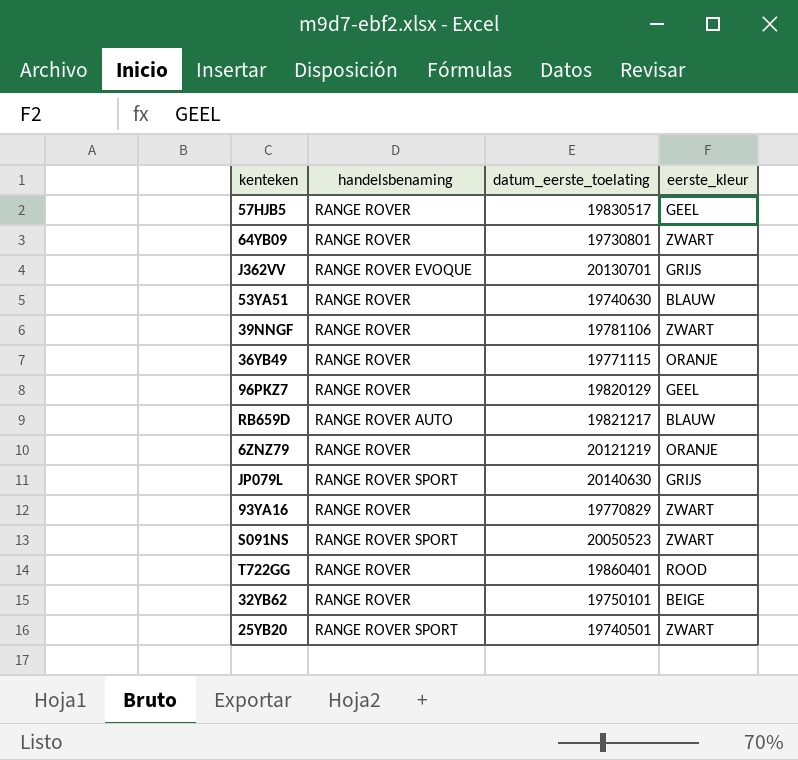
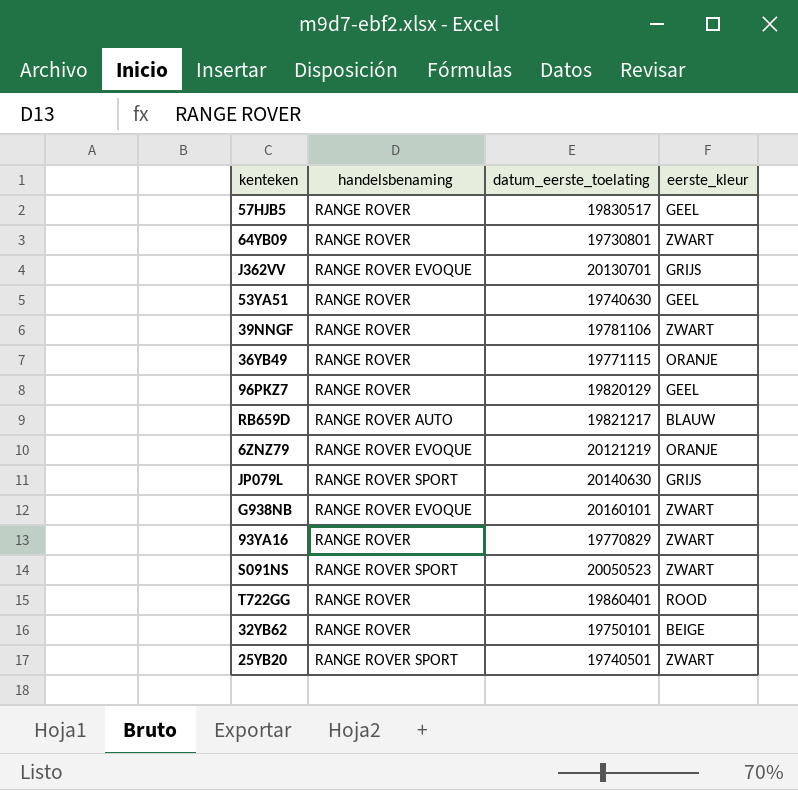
53YA51 | eerste_kleur: BLAUW -> GEEL
6ZNZ79 | handelsbenaming: RANGE ROVER -> RANGE ROVER EVOQUE
row G938NB: none -> RANGE ROVER EVOQUE | 20160101 | ZWART

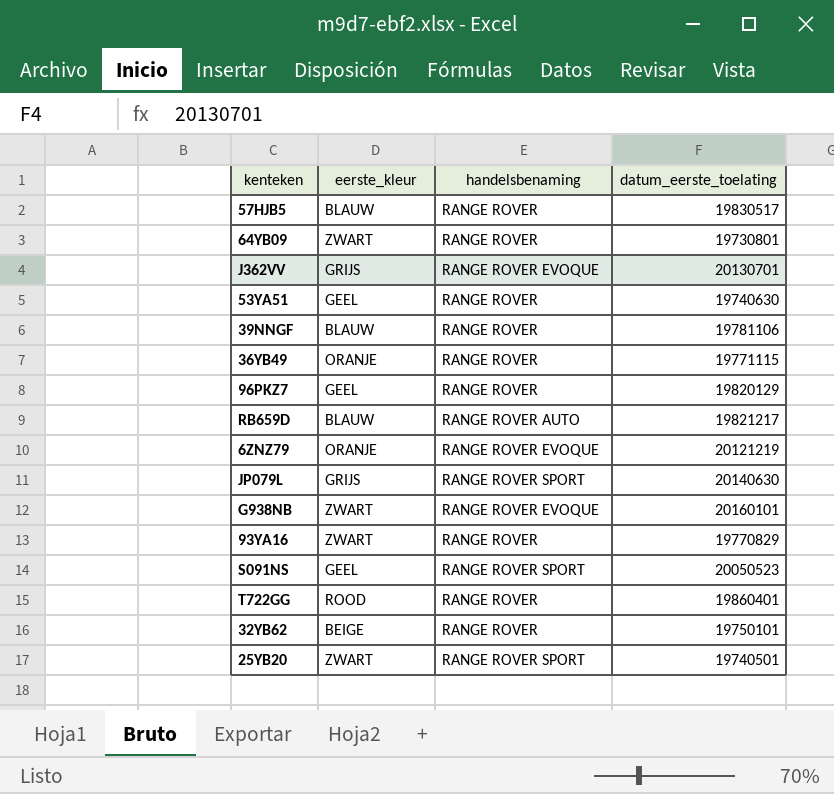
column eerste_kleur | position: 4 -> 2
57HJB5 | eerste_kleur: GEEL -> BLAUW
39NNGF | eerste_kleur: ZWART -> BLAUW
S091NS | eerste_kleur: ZWART -> GEEL

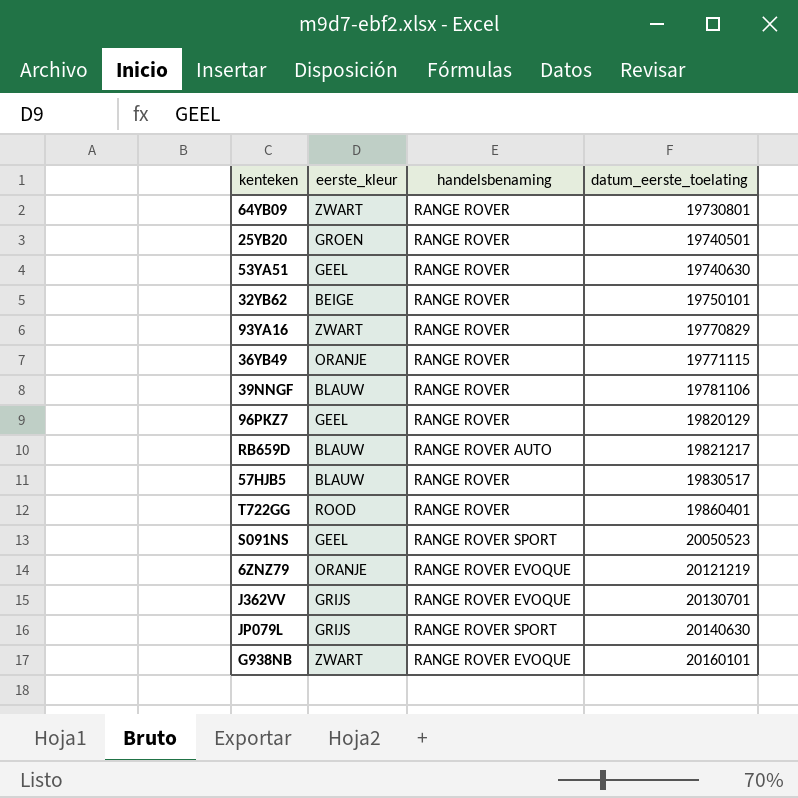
row order: none -> datum_eerste_toelating ascending
25YB20 | eerste_kleur: ZWART -> GROEN
25YB20 | handelsbenaming: RANGE ROVER SPORT -> RANGE ROVER

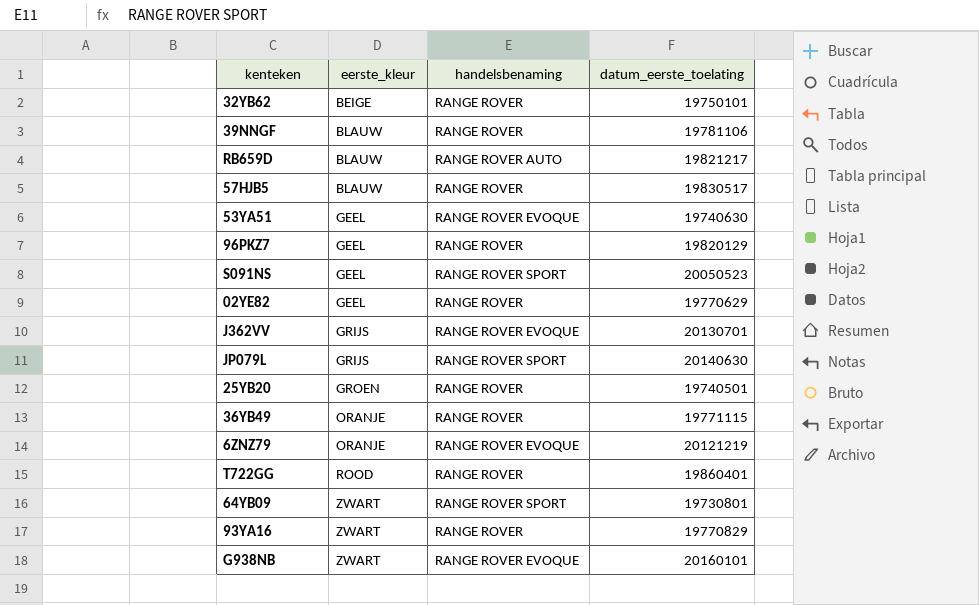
row order: datum_eerste_toelating ascending -> eerste_kleur ascending
53YA51 | handelsbenaming: RANGE ROVER -> RANGE ROVER EVOQUE
row 02YE82: none -> GEEL | RANGE ROVER | 19770629
64YB09 | handelsbenaming: RANGE ROVER -> RANGE ROVER SPORT

